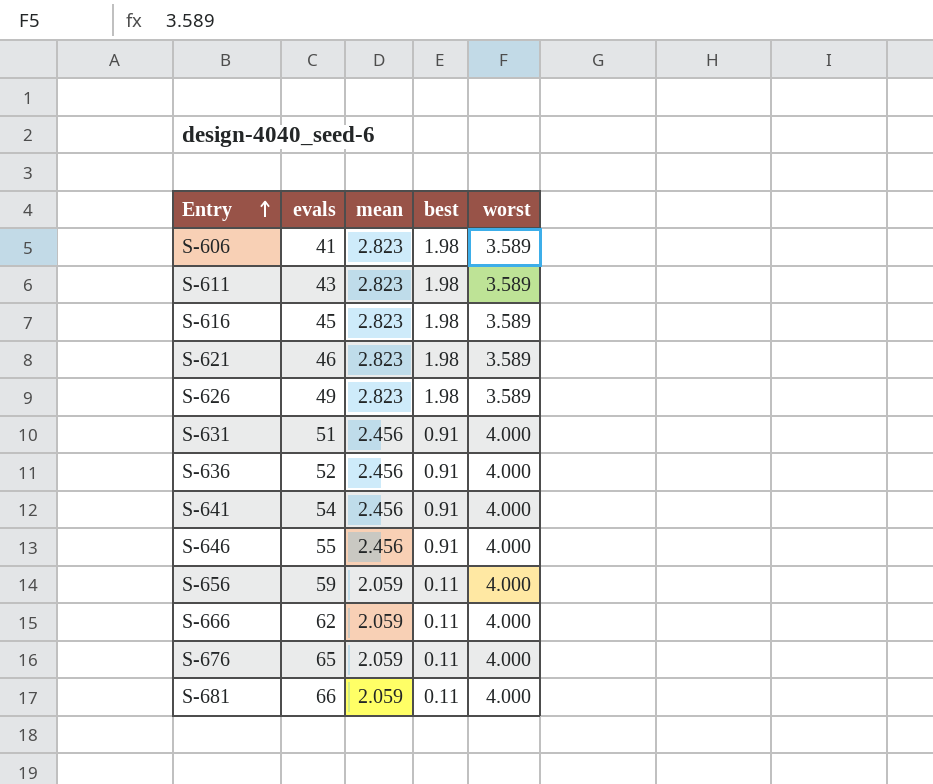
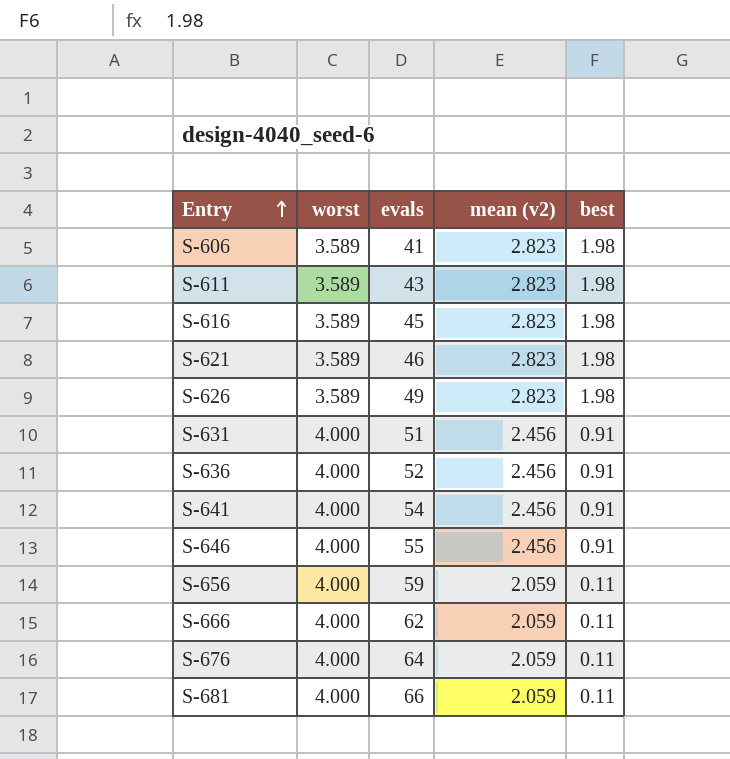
column worst | position: 5 -> 2
column name: mean -> mean (v2)
S-676 | evals: 65 -> 64

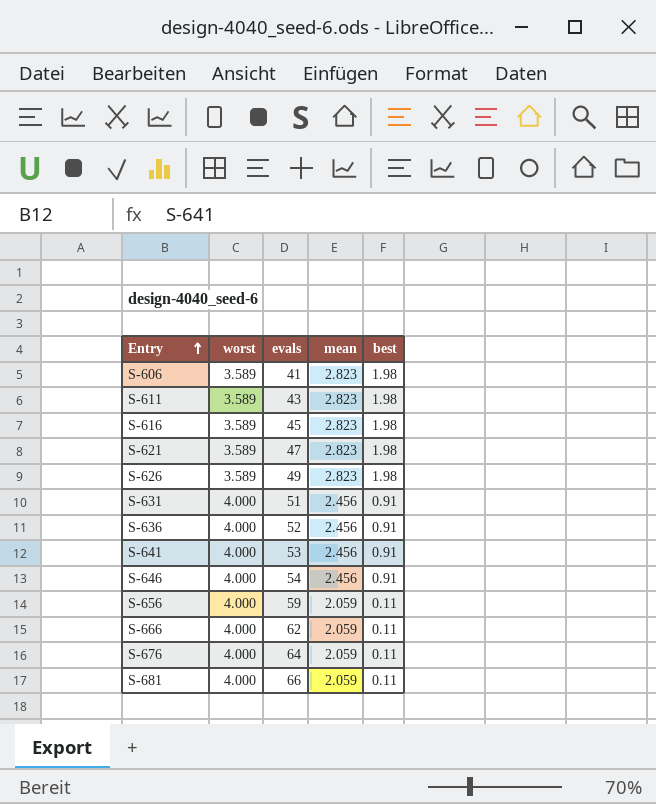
column name: mean (v2) -> mean
S-621 | evals: 46 -> 47
S-641 | evals: 54 -> 53
S-646 | evals: 55 -> 54

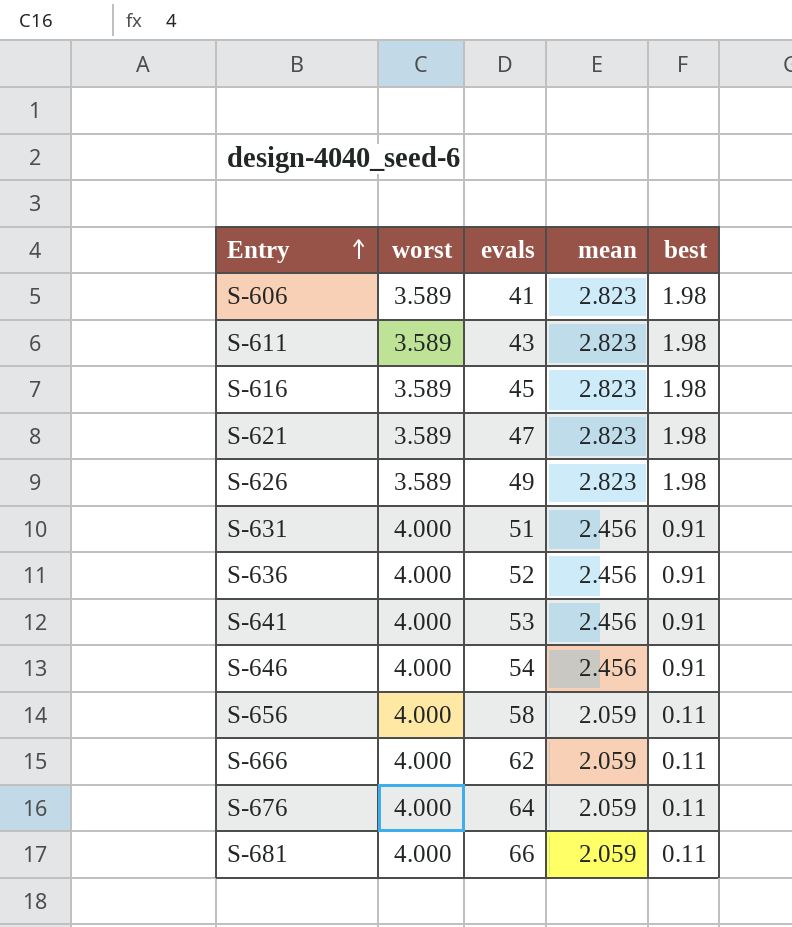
S-656 | evals: 59 -> 58

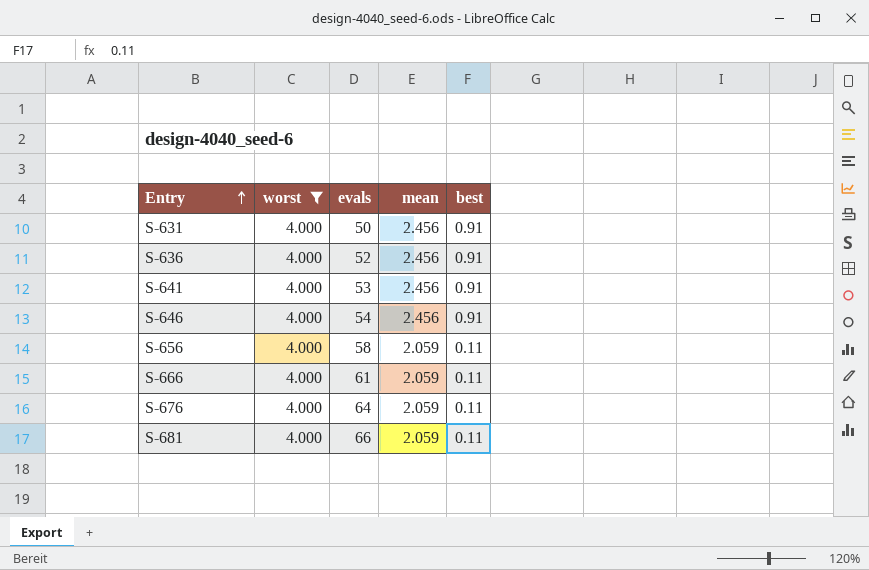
filter: none -> worst = 4.000
S-631 | evals: 51 -> 50
S-666 | evals: 62 -> 61

